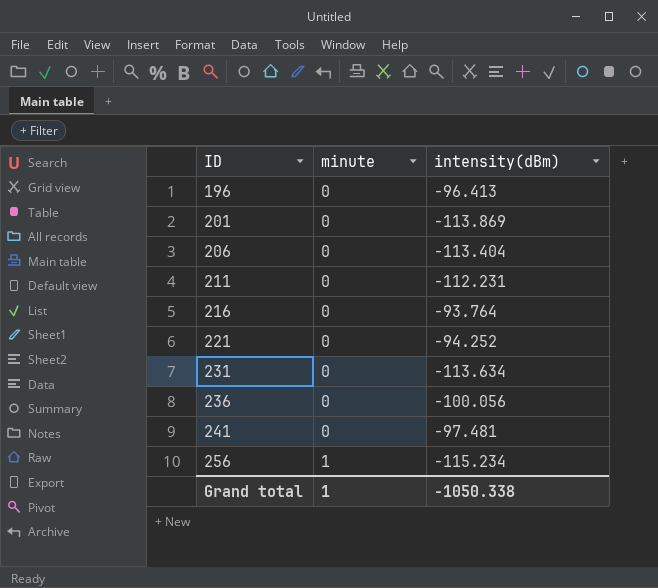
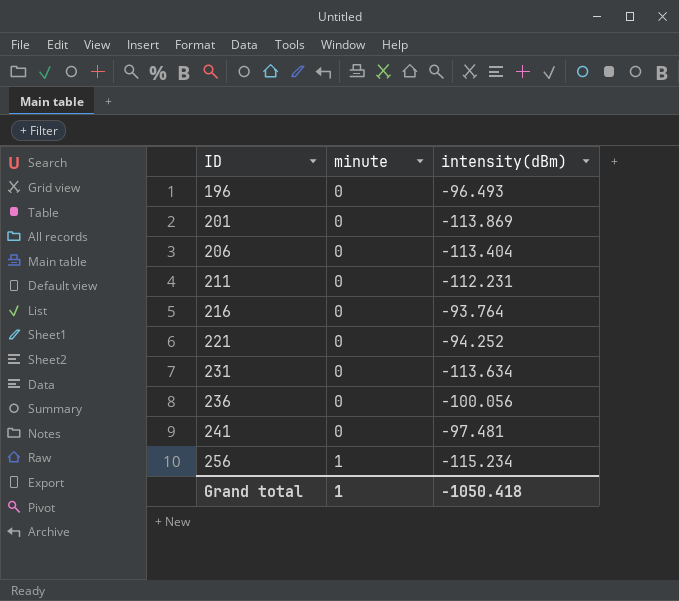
196 | intensity(dBm): -96.413 -> -96.493
Grand total | intensity(dBm): -1050.338 -> -1050.418

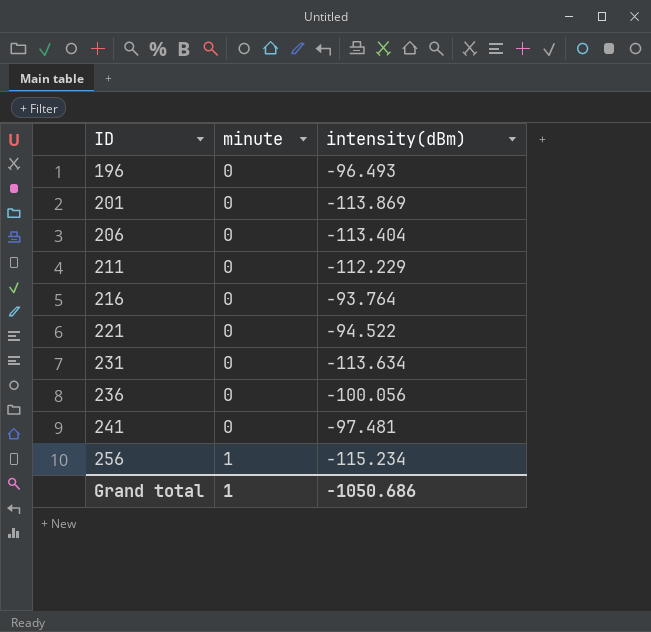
211 | intensity(dBm): -112.231 -> -112.229
221 | intensity(dBm): -94.252 -> -94.522
Grand total | intensity(dBm): -1050.418 -> -1050.686

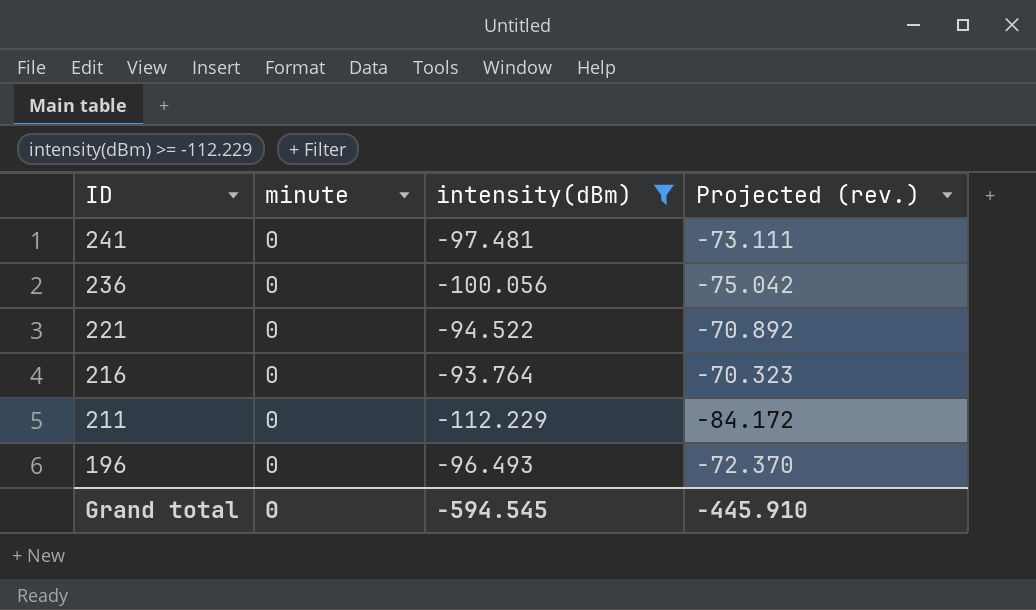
filter: none -> intensity(dBm) >= -112.229
row order: ID ascending -> ID descending
column Projected (rev.) | formula: none -> [intensity(dBm)] * 0.75
Grand total | minute: 1 -> 0
Grand total | intensity(dBm): -1050.686 -> -594.545

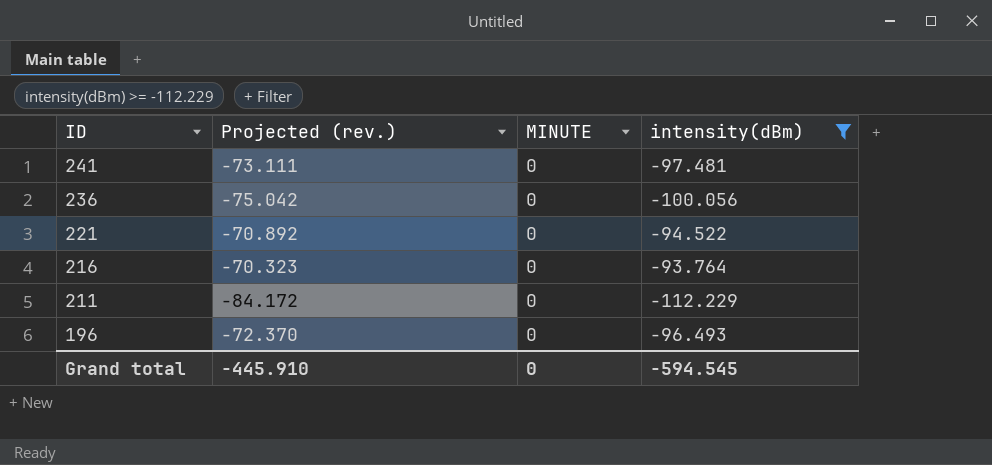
column Projected (rev.) | position: 4 -> 2
column name: minute -> MINUTE

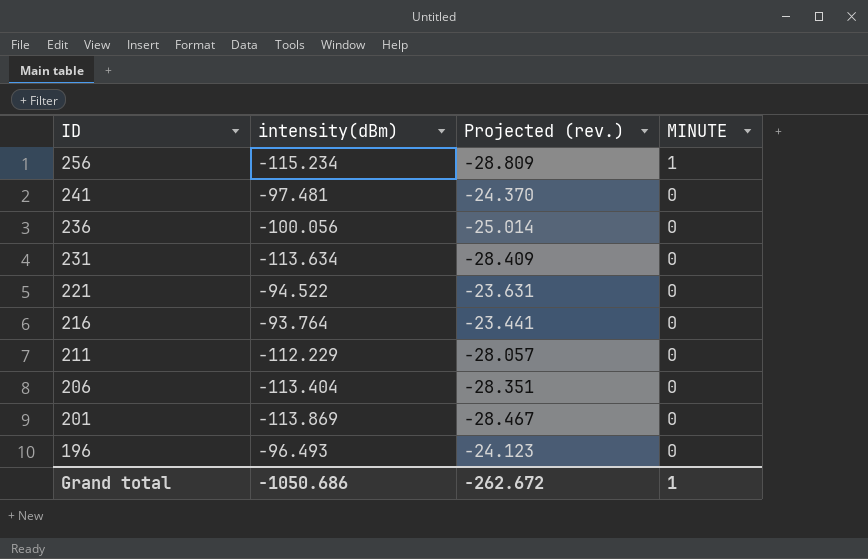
filter: intensity(dBm) >= -112.229 -> none
column intensity(dBm) | position: 4 -> 2
column Projected (rev.) | formula: [intensity(dBm)] * 0.75 -> [intensity(dBm)] * 0.25
Grand total | intensity(dBm): -594.545 -> -1050.686
Grand total | Projected (rev.): -445.910 -> -262.672
Grand total | MINUTE: 0 -> 1

